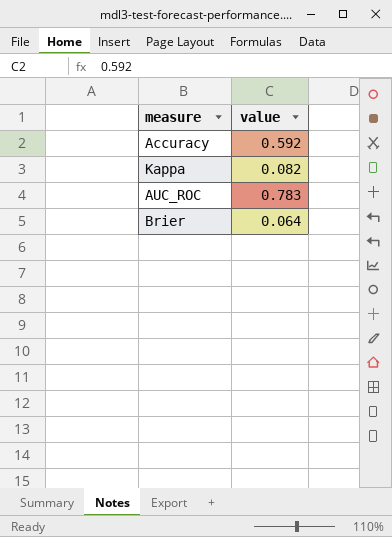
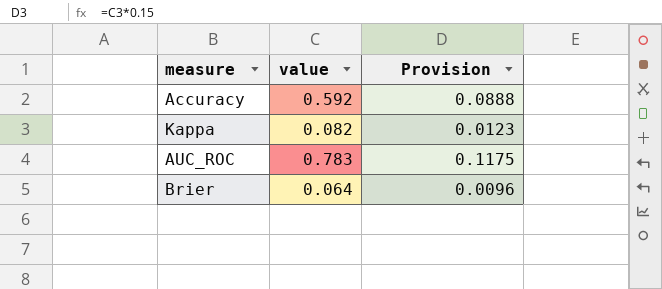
column Provision | formula: none -> [value] * 0.15

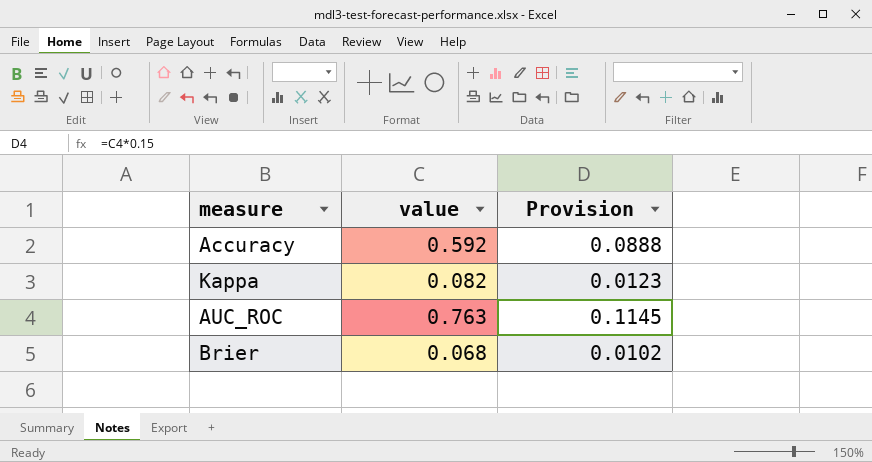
AUC_ROC | value: 0.783 -> 0.763
AUC_ROC | Provision: 0.1175 -> 0.1145
Brier | value: 0.064 -> 0.068
Brier | Provision: 0.0096 -> 0.0102

